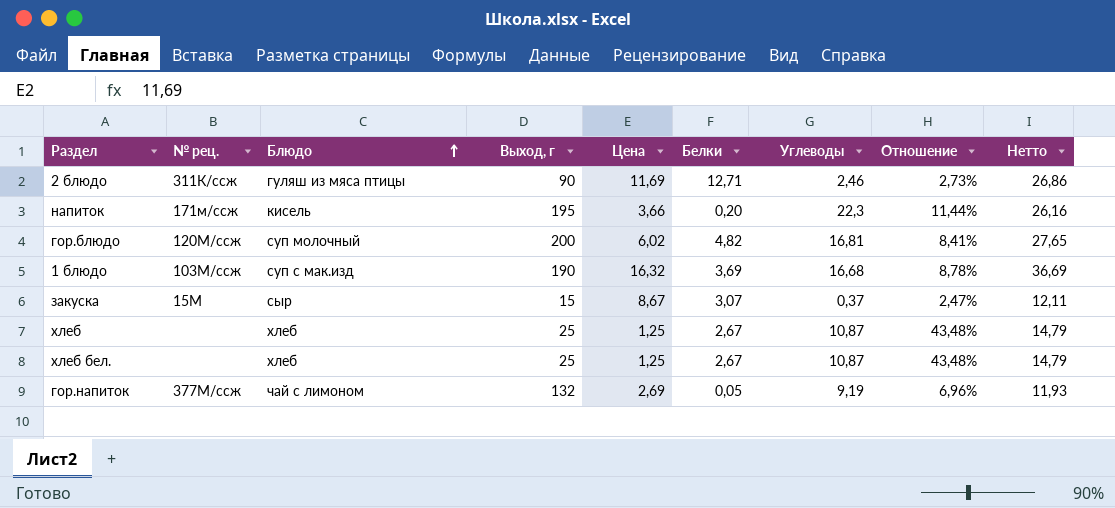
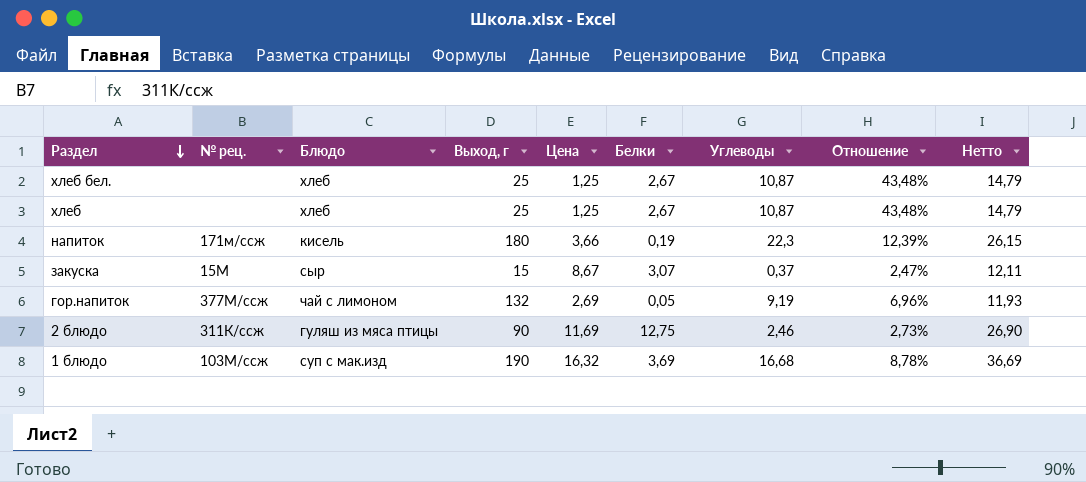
row order: Блюдо ascending -> Раздел descending
row гор.блюдо: 120М/ссж | суп молочный | 200 | 6,02 | 4,82 | 16,81 | 8,41% | 27,65 -> none
напиток | Выход, г: 195 -> 180
напиток | Белки: 0,20 -> 0,19
напиток | Отношение: 11,44% -> 12,39%
напиток | Нетто: 26,16 -> 26,15
2 блюдо | Белки: 12,71 -> 12,75
2 блюдо | Нетто: 26,86 -> 26,90

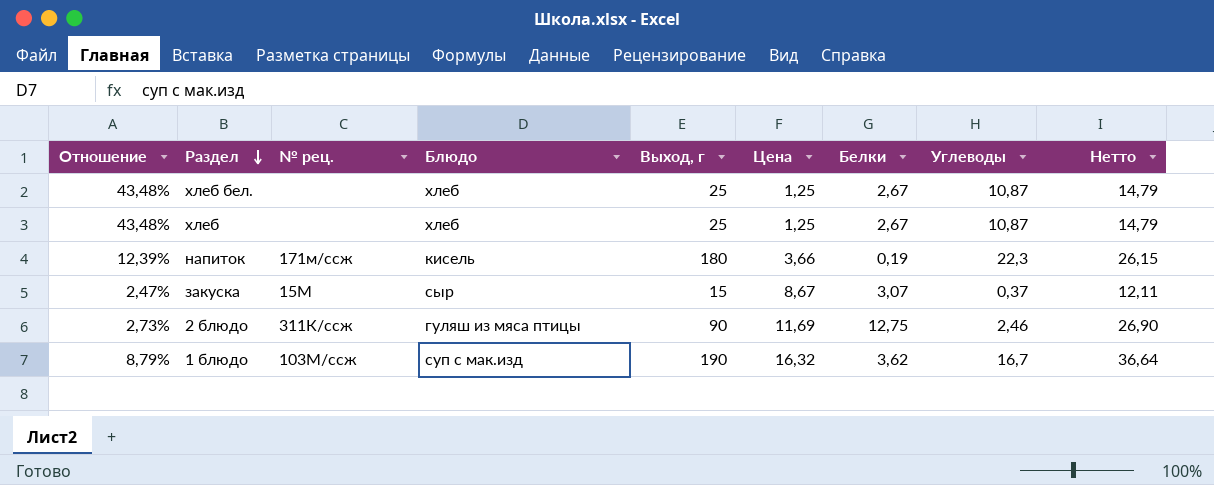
column Отношение | position: 8 -> 1
row гор.напиток: 377М/ссж | чай с лимоном | 132 | 2,69 | 0,05 | 9,19 | 6,96% | 11,93 -> none
1 блюдо | Отношение: 8,78% -> 8,79%
1 блюдо | Белки: 3,69 -> 3,62
1 блюдо | Углеводы: 16,68 -> 16,7
1 блюдо | Нетто: 36,69 -> 36,64

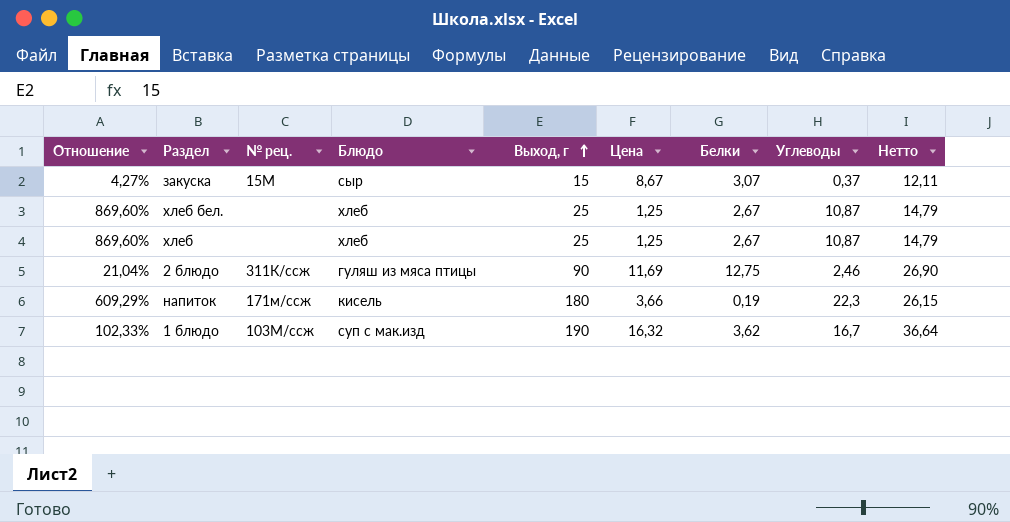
row order: Раздел descending -> Выход, г ascending
column Отношение | formula: [Углеводы] / [Выход, г] -> [Углеводы] / [Цена]

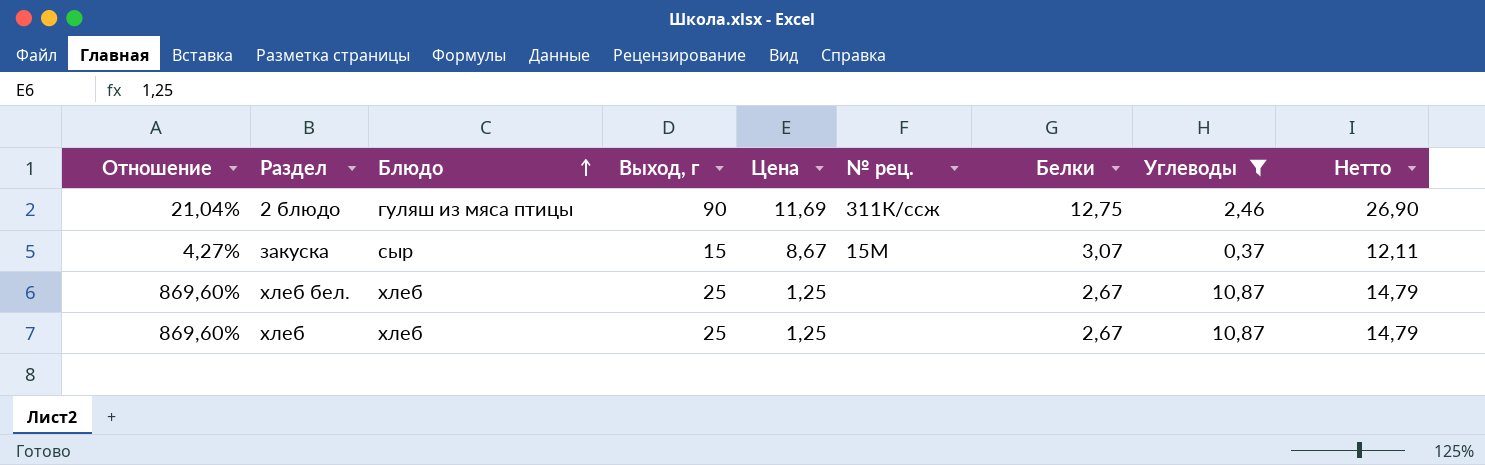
filter: none -> Углеводы <= 10,87
row order: Выход, г ascending -> Блюдо ascending
column № рец. | position: 3 -> 6

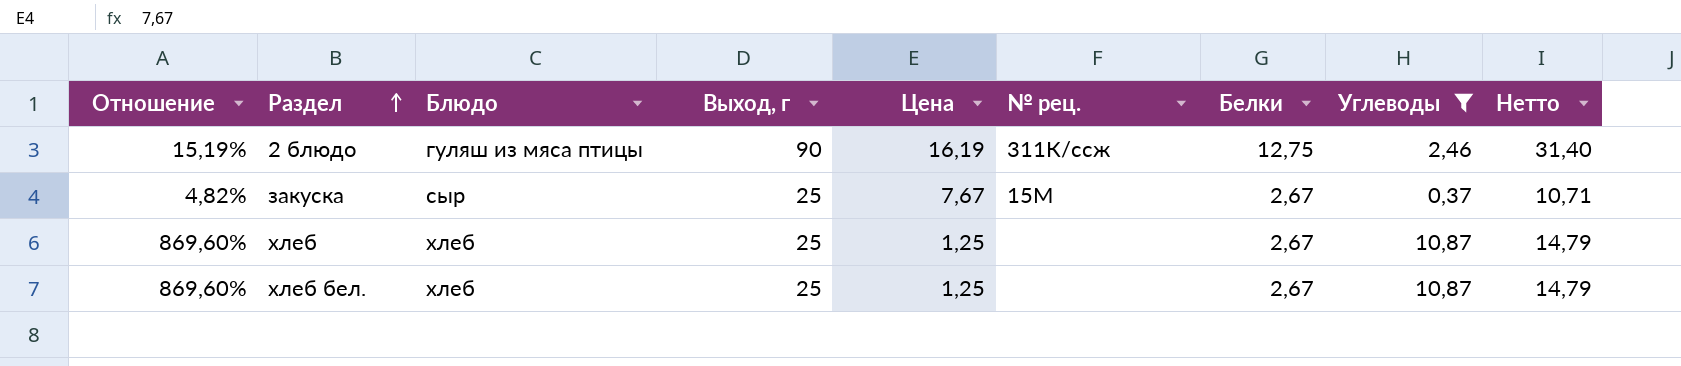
row order: Блюдо ascending -> Раздел ascending
2 блюдо | Отношение: 21,04% -> 15,19%
2 блюдо | Цена: 11,69 -> 16,19
2 блюдо | Нетто: 26,90 -> 31,40
закуска | Отношение: 4,27% -> 4,82%
закуска | Выход, г: 15 -> 25
закуска | Цена: 8,67 -> 7,67
закуска | Белки: 3,07 -> 2,67
закуска | Нетто: 12,11 -> 10,71

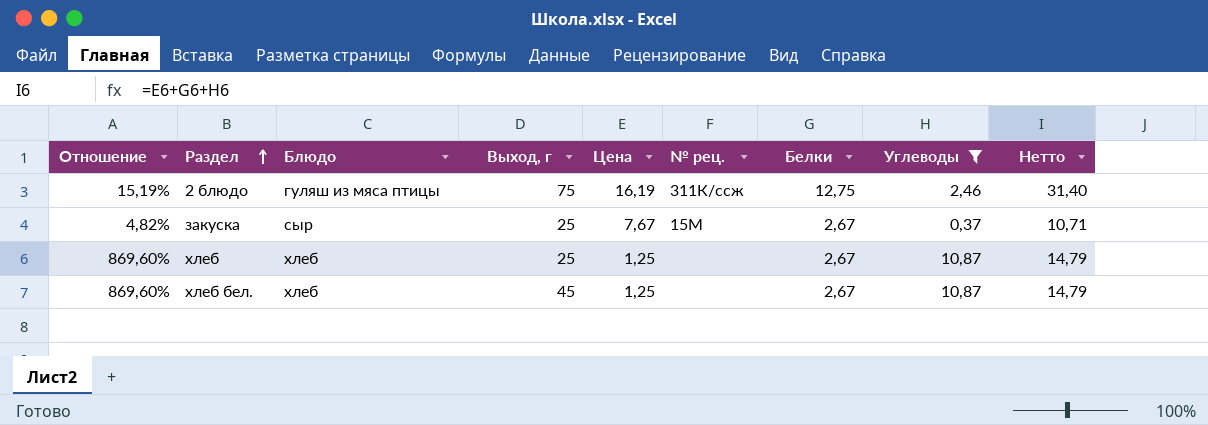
2 блюдо | Выход, г: 90 -> 75
хлеб бел. | Выход, г: 25 -> 45

